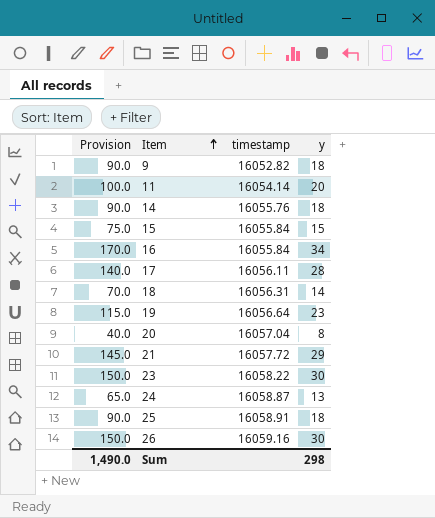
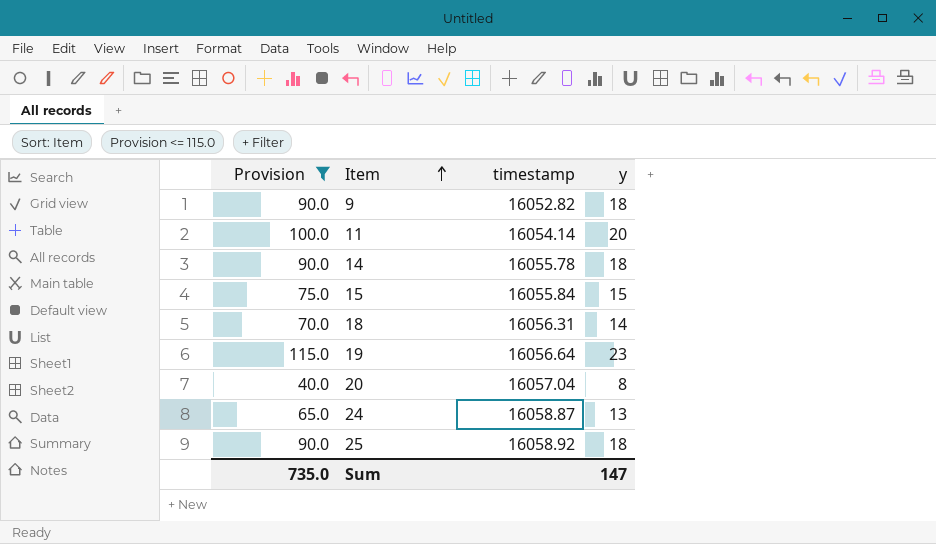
filter: none -> Provision <= 115.0
14 | timestamp: 16055.76 -> 16055.78
25 | timestamp: 16058.91 -> 16058.92
Sum | Provision: 1,490.0 -> 735.0
Sum | y: 298 -> 147

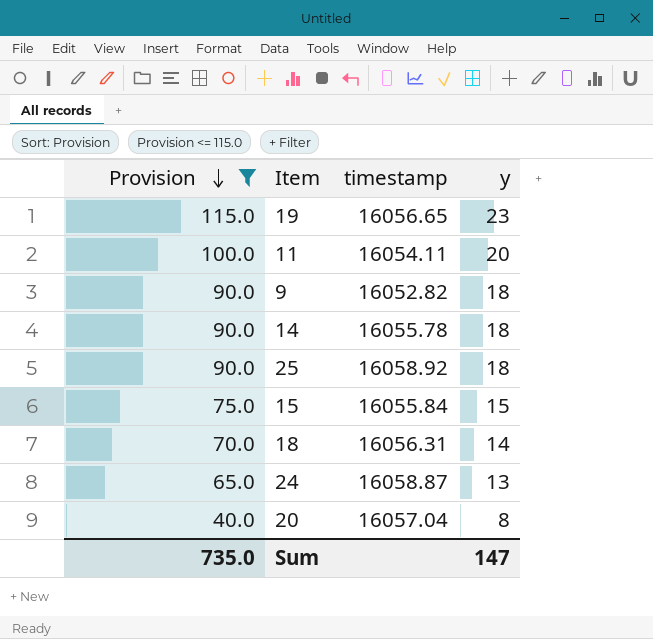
row order: Item ascending -> Provision descending
19 | timestamp: 16056.64 -> 16056.65
11 | timestamp: 16054.14 -> 16054.11

